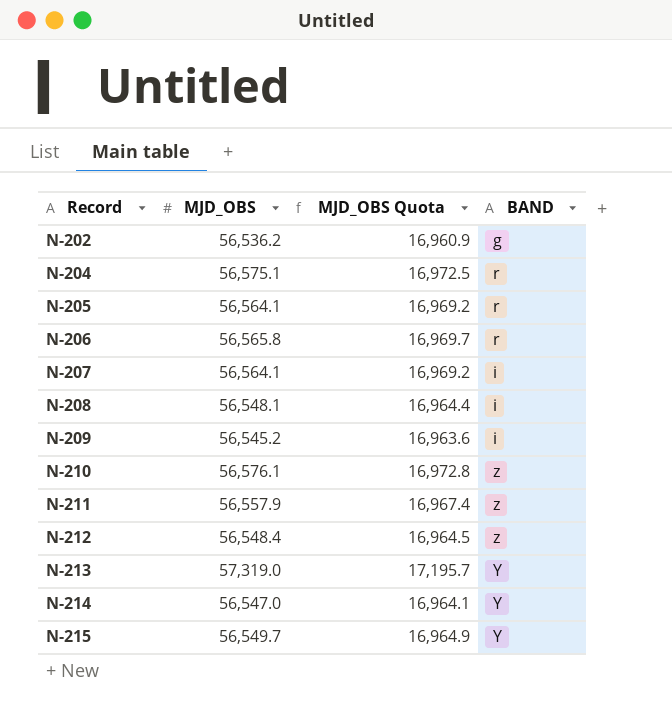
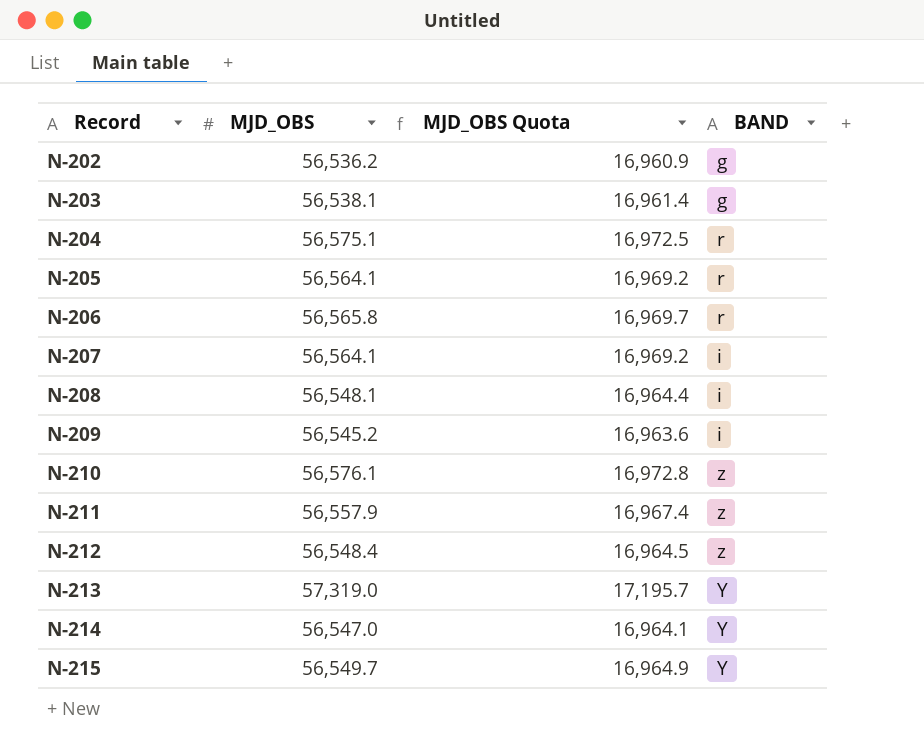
row N-203: none -> 56,538.1 | 16,961.4 | g

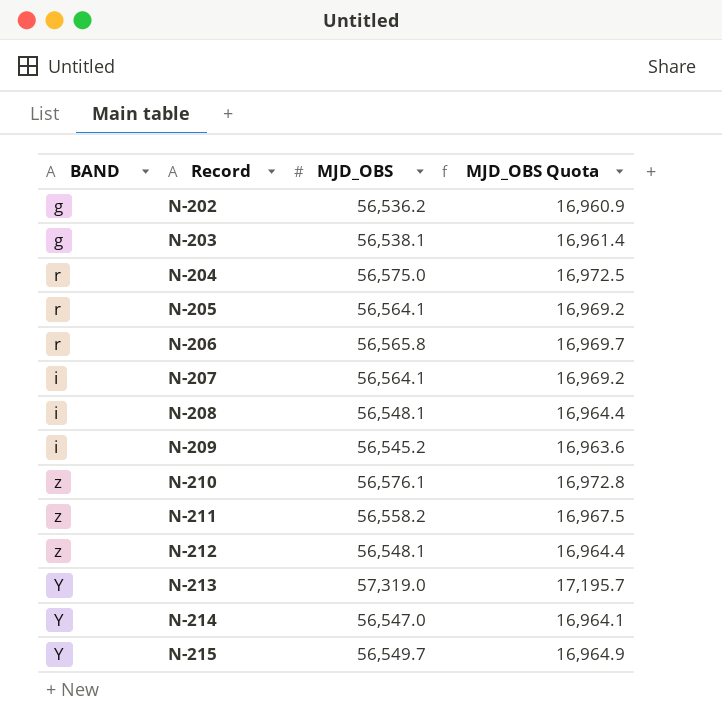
column BAND | position: 4 -> 1
N-204 | MJD_OBS: 56,575.1 -> 56,575.0
N-211 | MJD_OBS: 56,557.9 -> 56,558.2
N-211 | MJD_OBS Quota: 16,967.4 -> 16,967.5
N-212 | MJD_OBS: 56,548.4 -> 56,548.1
N-212 | MJD_OBS Quota: 16,964.5 -> 16,964.4

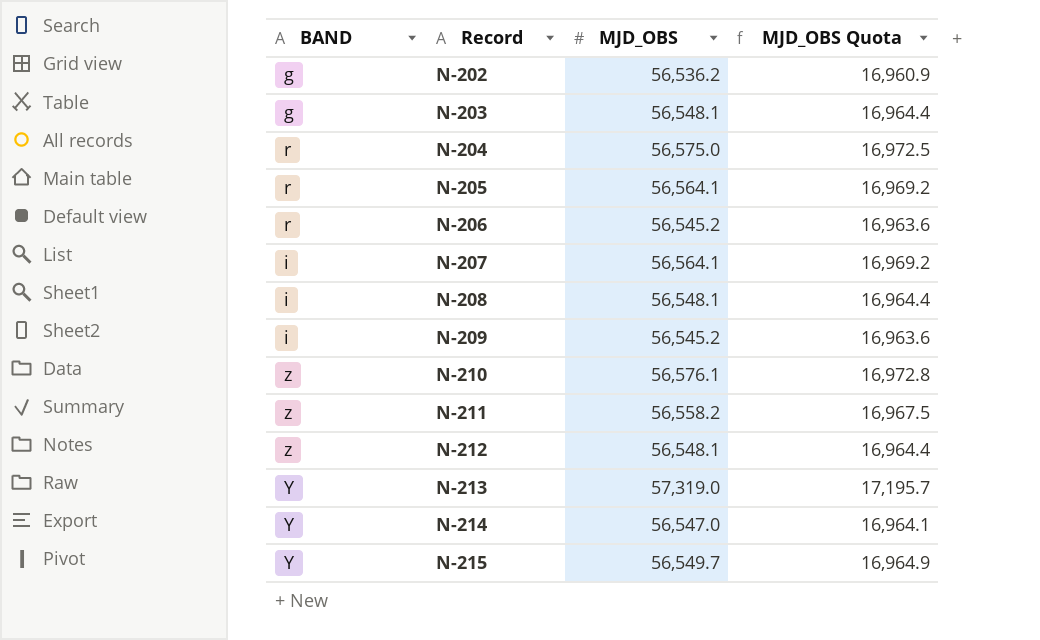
N-203 | MJD_OBS: 56,538.1 -> 56,548.1
N-203 | MJD_OBS Quota: 16,961.4 -> 16,964.4
N-206 | MJD_OBS: 56,565.8 -> 56,545.2
N-206 | MJD_OBS Quota: 16,969.7 -> 16,963.6

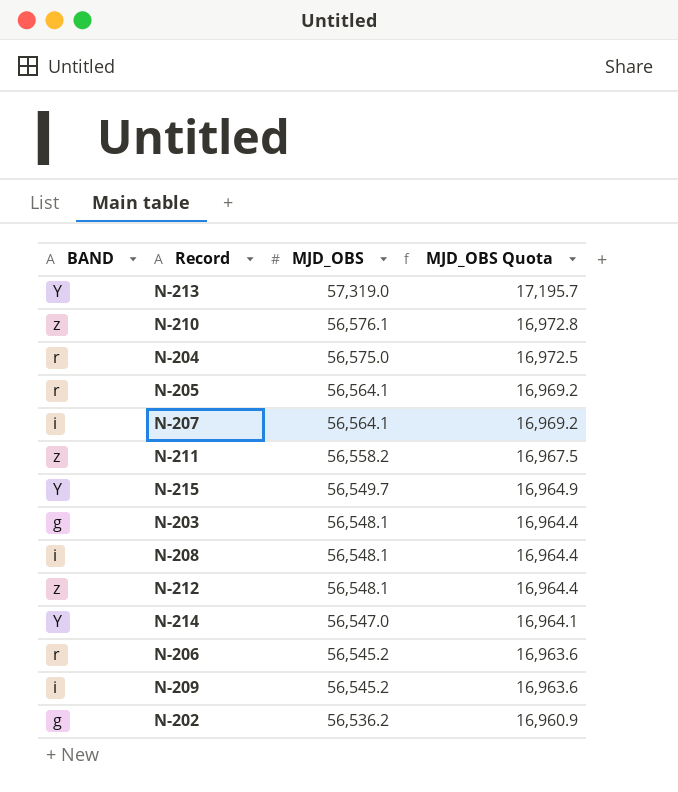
row order: Record ascending -> MJD_OBS descending

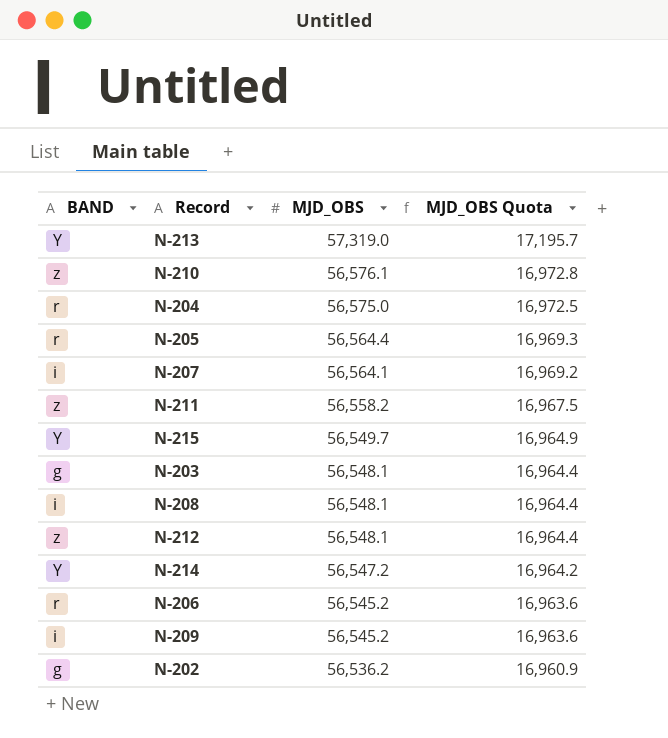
N-205 | MJD_OBS: 56,564.1 -> 56,564.4
N-205 | MJD_OBS Quota: 16,969.2 -> 16,969.3
N-214 | MJD_OBS: 56,547.0 -> 56,547.2
N-214 | MJD_OBS Quota: 16,964.1 -> 16,964.2

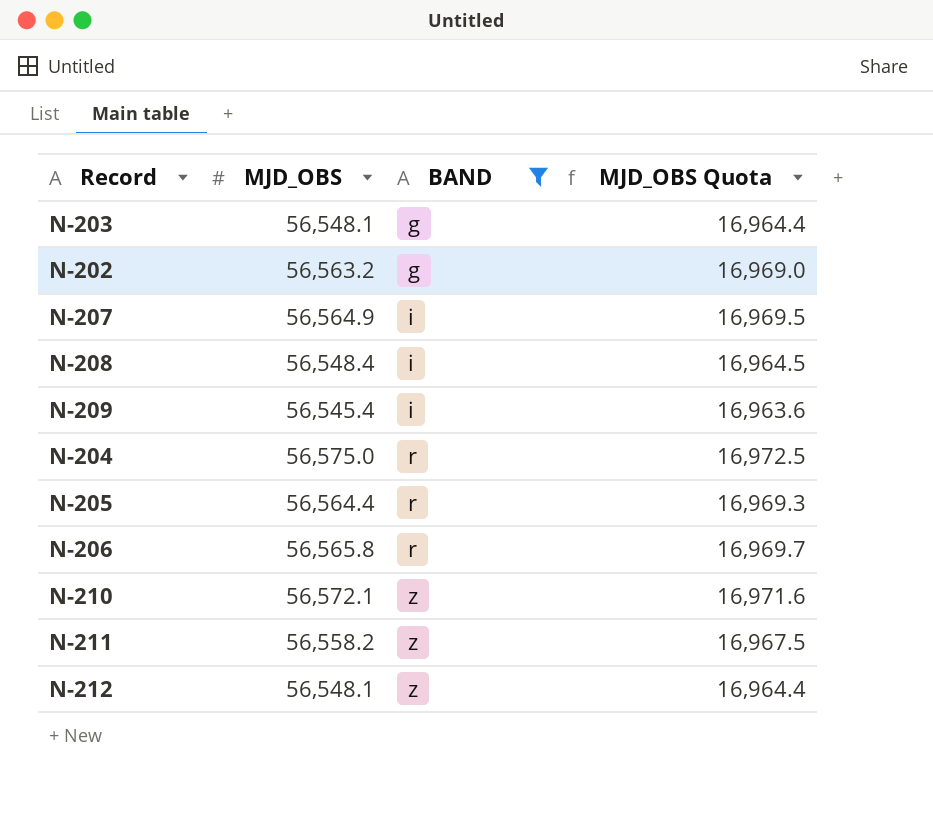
filter: none -> BAND != Y
row order: MJD_OBS descending -> BAND ascending
column BAND | position: 1 -> 3
N-202 | MJD_OBS: 56,536.2 -> 56,563.2
N-202 | MJD_OBS Quota: 16,960.9 -> 16,969.0
N-207 | MJD_OBS: 56,564.1 -> 56,564.9
N-207 | MJD_OBS Quota: 16,969.2 -> 16,969.5
N-208 | MJD_OBS: 56,548.1 -> 56,548.4
N-208 | MJD_OBS Quota: 16,964.4 -> 16,964.5
N-209 | MJD_OBS: 56,545.2 -> 56,545.4
N-206 | MJD_OBS: 56,545.2 -> 56,565.8
N-206 | MJD_OBS Quota: 16,963.6 -> 16,969.7
N-210 | MJD_OBS: 56,576.1 -> 56,572.1
N-210 | MJD_OBS Quota: 16,972.8 -> 16,971.6

